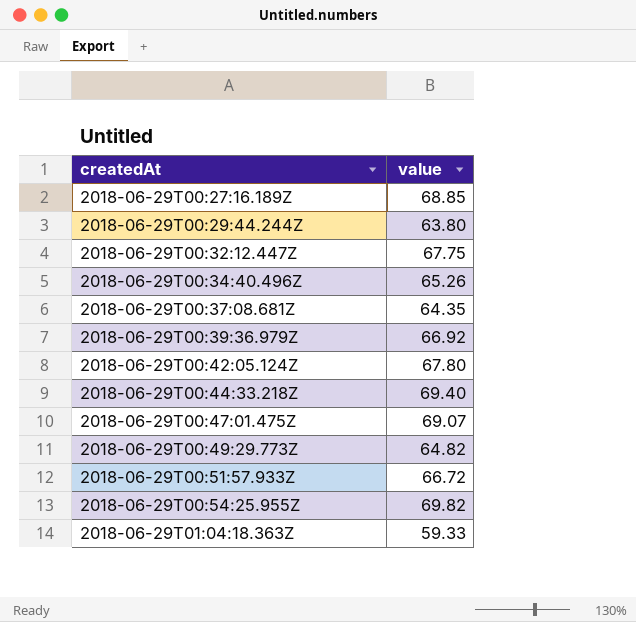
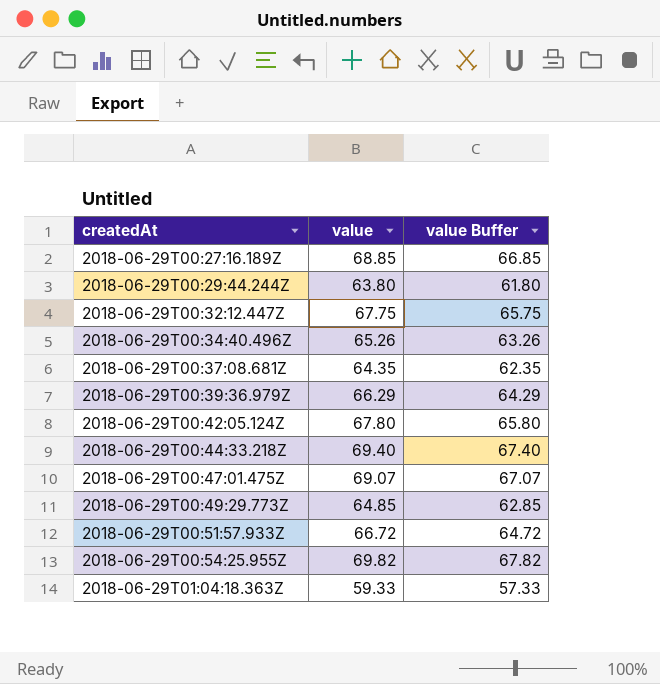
column value Buffer | formula: none -> [value] - 2
2018-06-29T00:39:36.979Z | value: 66.92 -> 66.29
2018-06-29T00:49:29.773Z | value: 64.82 -> 64.85

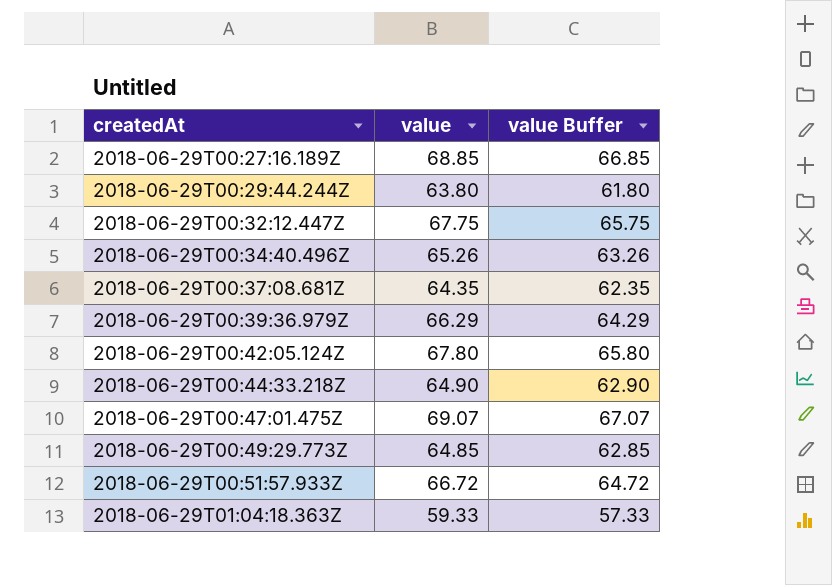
row 2018-06-29T00:54:25.955Z: 69.82 | 67.82 -> none
2018-06-29T00:44:33.218Z | value: 69.40 -> 64.90
2018-06-29T00:44:33.218Z | value Buffer: 67.40 -> 62.90

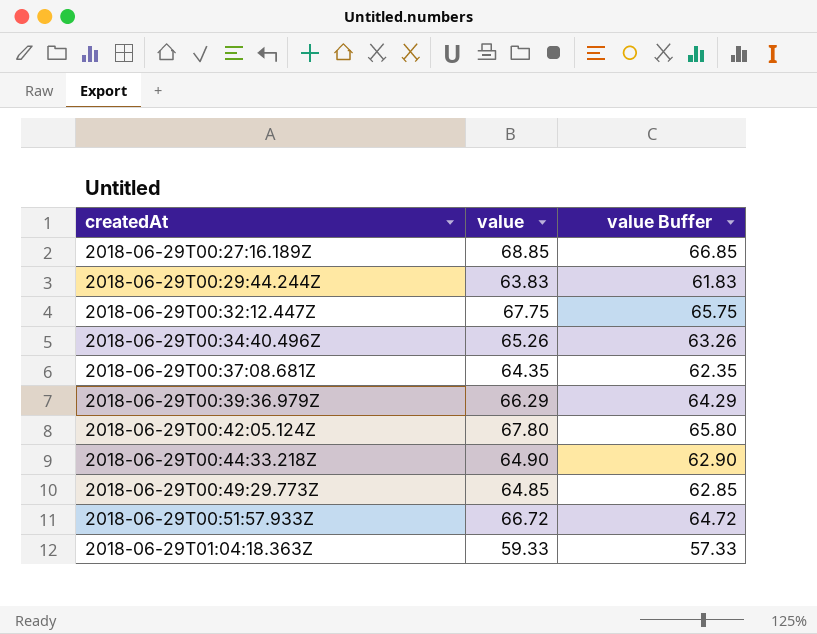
row 2018-06-29T00:47:01.475Z: 69.07 | 67.07 -> none
2018-06-29T00:29:44.244Z | value: 63.80 -> 63.83
2018-06-29T00:29:44.244Z | value Buffer: 61.80 -> 61.83

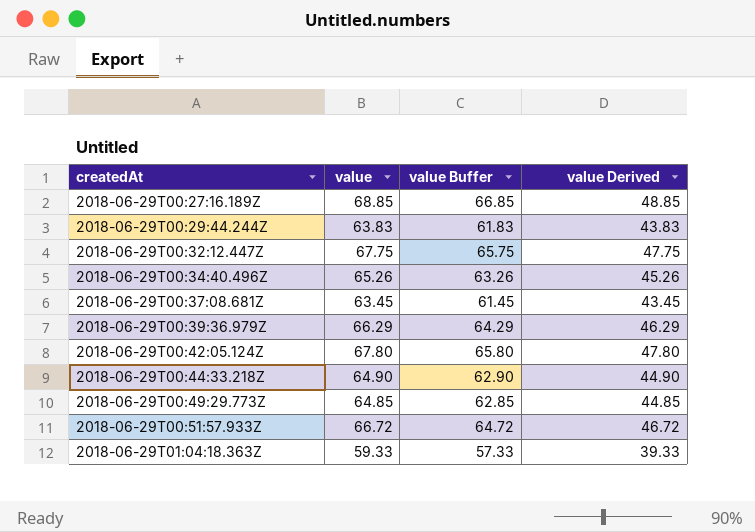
column value Derived | formula: none -> [value] - 20
2018-06-29T00:37:08.681Z | value: 64.35 -> 63.45
2018-06-29T00:37:08.681Z | value Buffer: 62.35 -> 61.45

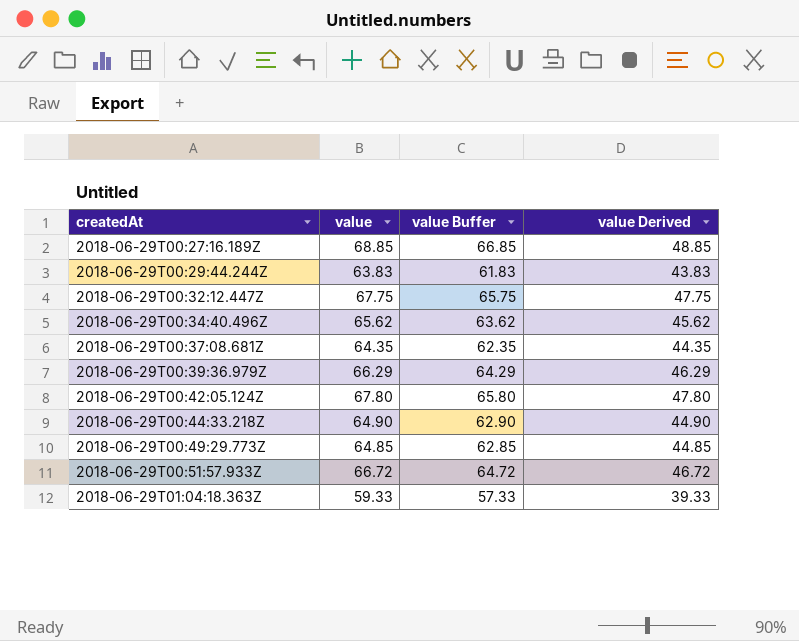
2018-06-29T00:34:40.496Z | value: 65.26 -> 65.62
2018-06-29T00:34:40.496Z | value Buffer: 63.26 -> 63.62
2018-06-29T00:34:40.496Z | value Derived: 45.26 -> 45.62
2018-06-29T00:37:08.681Z | value: 63.45 -> 64.35
2018-06-29T00:37:08.681Z | value Buffer: 61.45 -> 62.35
2018-06-29T00:37:08.681Z | value Derived: 43.45 -> 44.35

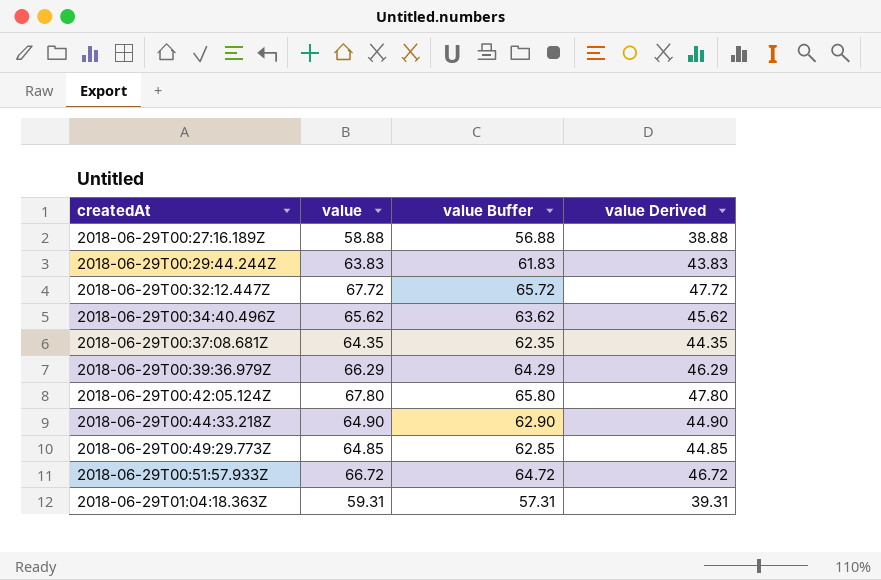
2018-06-29T00:27:16.189Z | value: 68.85 -> 58.88
2018-06-29T00:27:16.189Z | value Buffer: 66.85 -> 56.88
2018-06-29T00:27:16.189Z | value Derived: 48.85 -> 38.88
2018-06-29T00:32:12.447Z | value: 67.75 -> 67.72
2018-06-29T00:32:12.447Z | value Buffer: 65.75 -> 65.72
2018-06-29T00:32:12.447Z | value Derived: 47.75 -> 47.72
2018-06-29T01:04:18.363Z | value: 59.33 -> 59.31
2018-06-29T01:04:18.363Z | value Buffer: 57.33 -> 57.31
2018-06-29T01:04:18.363Z | value Derived: 39.33 -> 39.31

